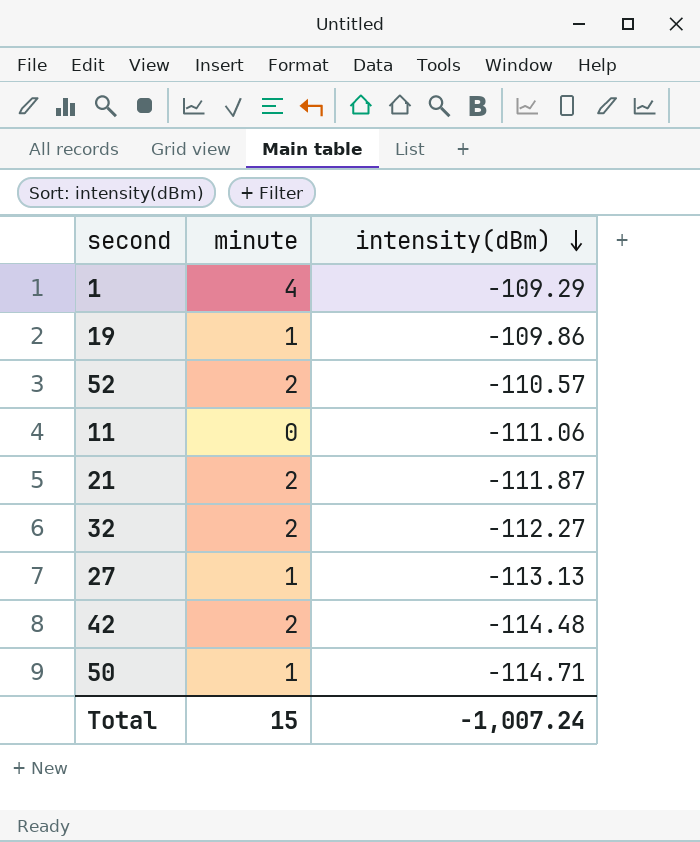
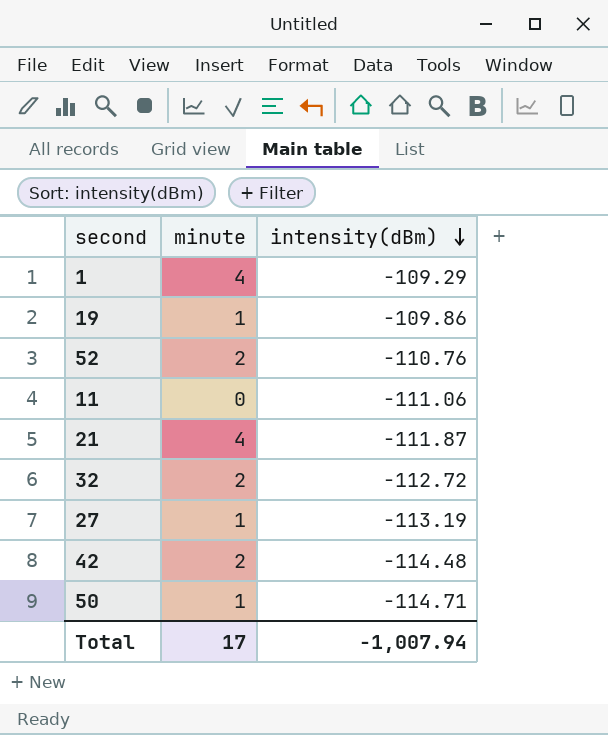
52 | intensity(dBm): -110.57 -> -110.76
21 | minute: 2 -> 4
32 | intensity(dBm): -112.27 -> -112.72
27 | intensity(dBm): -113.13 -> -113.19
Total | minute: 15 -> 17
Total | intensity(dBm): -1,007.24 -> -1,007.94

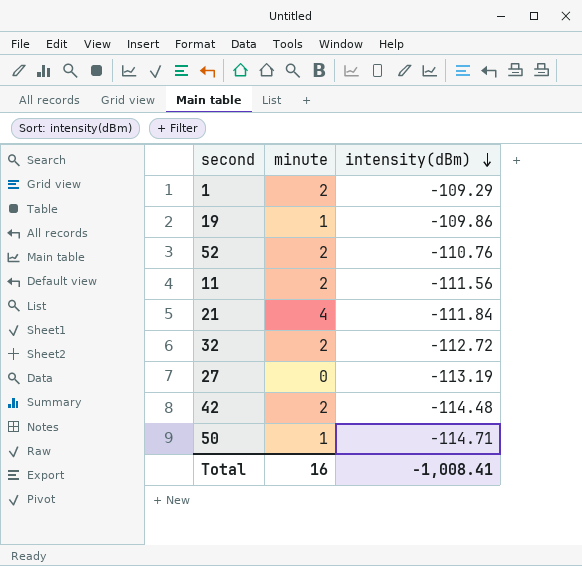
1 | minute: 4 -> 2
11 | minute: 0 -> 2
11 | intensity(dBm): -111.06 -> -111.56
21 | intensity(dBm): -111.87 -> -111.84
27 | minute: 1 -> 0
Total | minute: 17 -> 16
Total | intensity(dBm): -1,007.94 -> -1,008.41

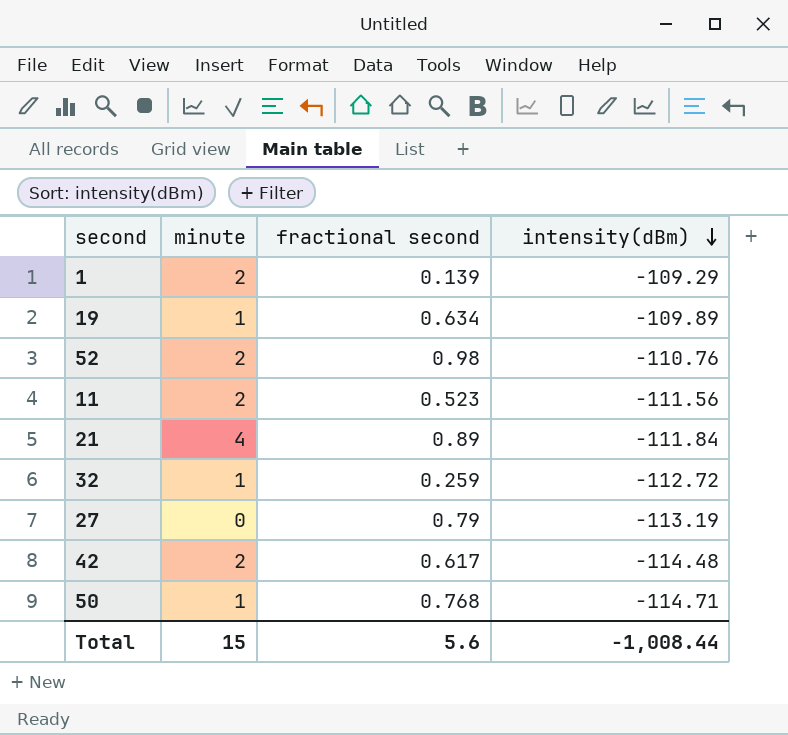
column fractional second | position: none -> 3
19 | intensity(dBm): -109.86 -> -109.89
32 | minute: 2 -> 1
Total | minute: 16 -> 15
Total | intensity(dBm): -1,008.41 -> -1,008.44

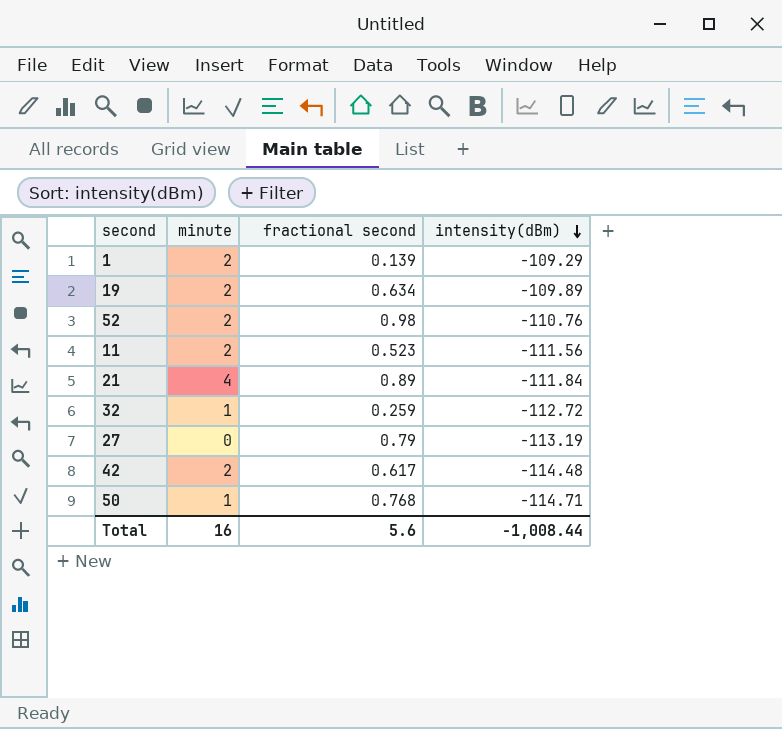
19 | minute: 1 -> 2
Total | minute: 15 -> 16

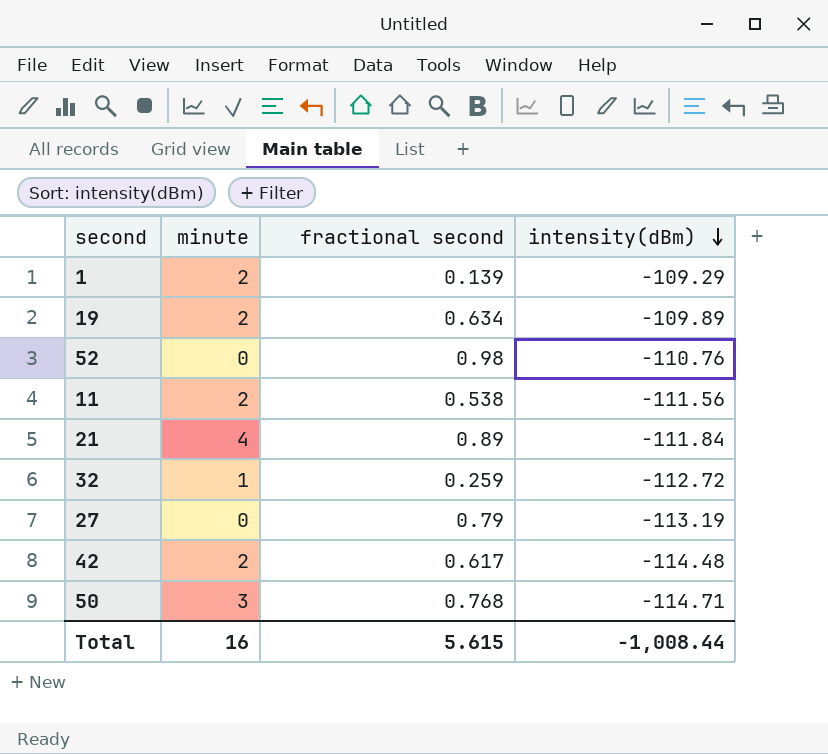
52 | minute: 2 -> 0
11 | fractional second: 0.523 -> 0.538
50 | minute: 1 -> 3
Total | fractional second: 5.6 -> 5.615

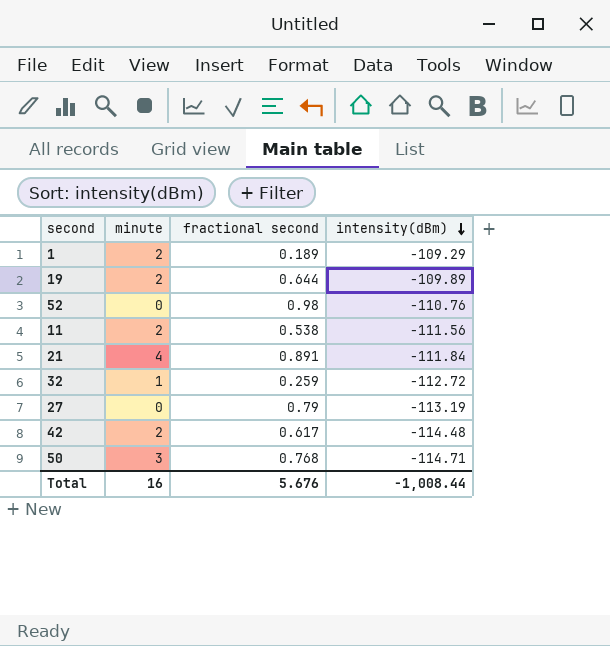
1 | fractional second: 0.139 -> 0.189
19 | fractional second: 0.634 -> 0.644
21 | fractional second: 0.89 -> 0.891
Total | fractional second: 5.615 -> 5.676

